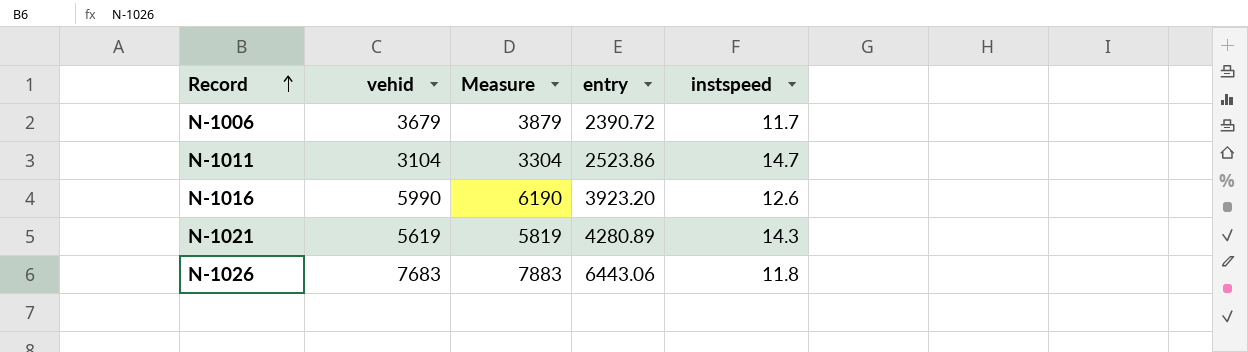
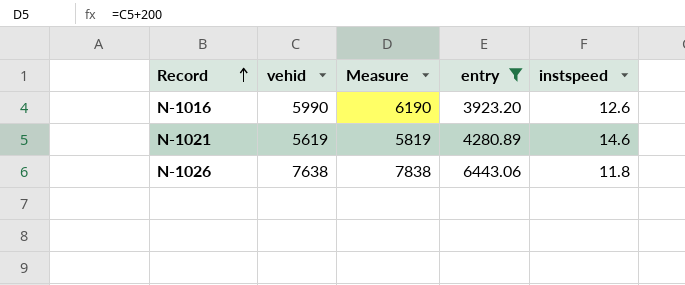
filter: none -> entry >= 3923.20
N-1021 | instspeed: 14.3 -> 14.6
N-1026 | vehid: 7683 -> 7638
N-1026 | Measure: 7883 -> 7838

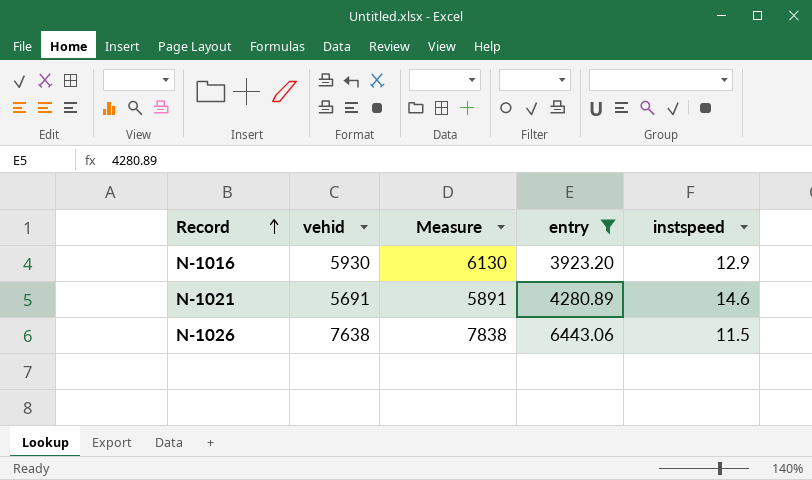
N-1016 | vehid: 5990 -> 5930
N-1016 | Measure: 6190 -> 6130
N-1016 | instspeed: 12.6 -> 12.9
N-1021 | vehid: 5619 -> 5691
N-1021 | Measure: 5819 -> 5891
N-1026 | instspeed: 11.8 -> 11.5

